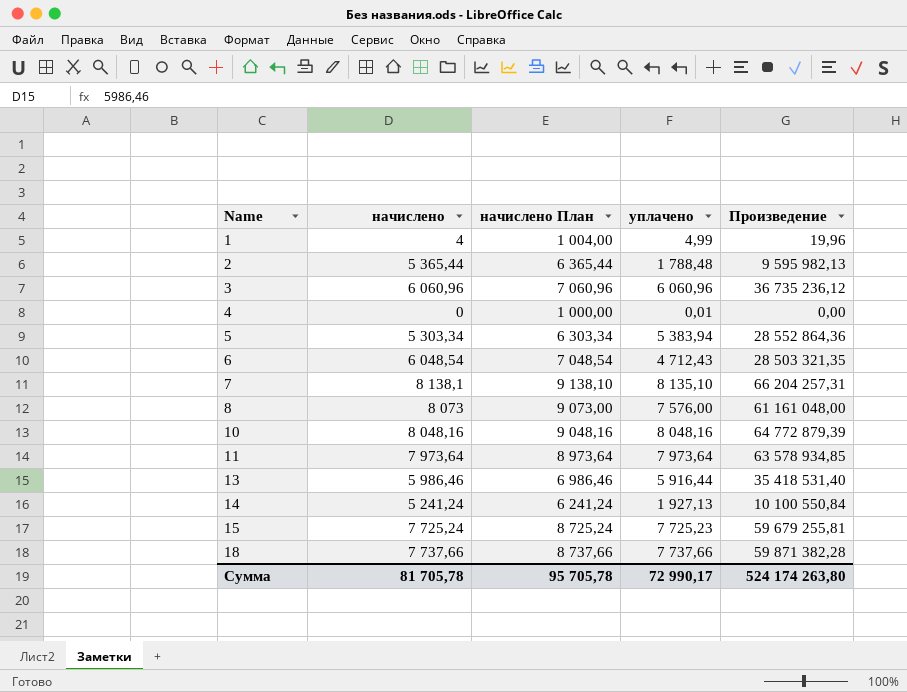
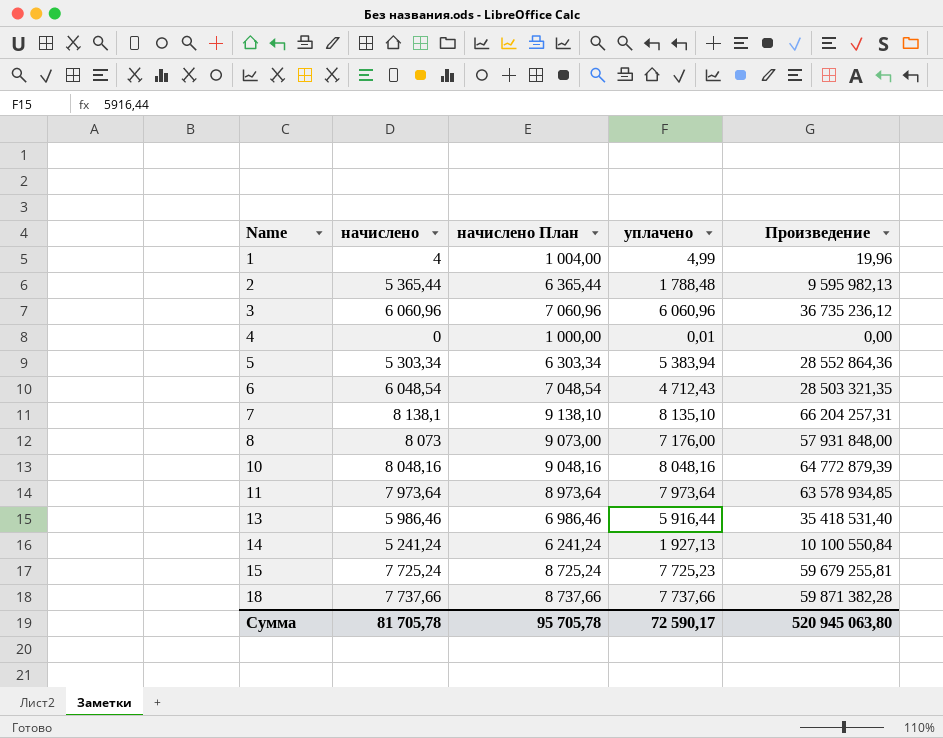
8 | уплачено: 7 576,00 -> 7 176,00
8 | Произведение: 61 161 048,00 -> 57 931 848,00
Сумма | уплачено: 72 990,17 -> 72 590,17
Сумма | Произведение: 524 174 263,80 -> 520 945 063,80

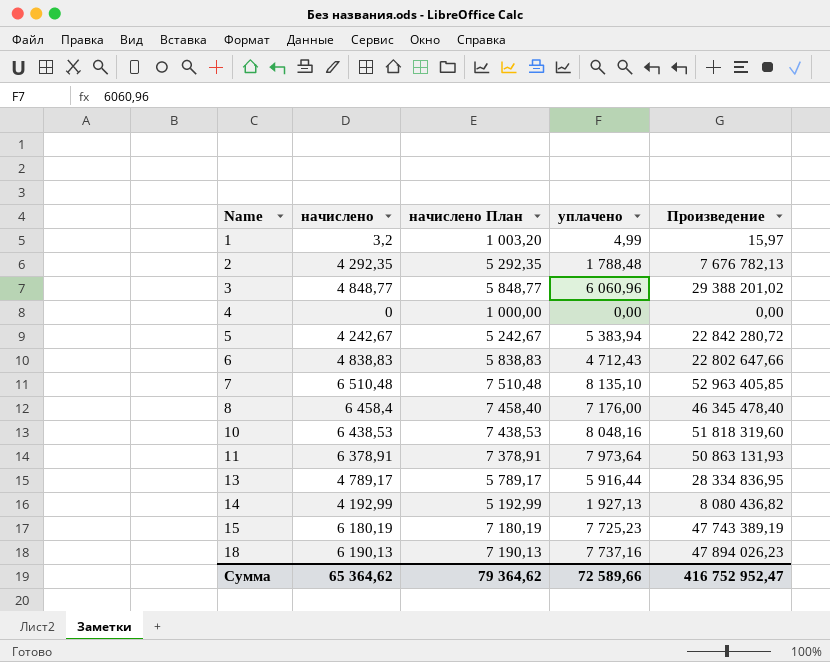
1 | начислено: 4 -> 3,2
1 | начислено План: 1 004,00 -> 1 003,20
1 | Произведение: 19,96 -> 15,97
2 | начислено: 5 365,44 -> 4 292,35
2 | начислено План: 6 365,44 -> 5 292,35
2 | Произведение: 9 595 982,13 -> 7 676 782,13
3 | начислено: 6 060,96 -> 4 848,77
3 | начислено План: 7 060,96 -> 5 848,77
3 | Произведение: 36 735 236,12 -> 29 388 201,02
4 | уплачено: 0,01 -> 0,00
5 | начислено: 5 303,34 -> 4 242,67
5 | начислено План: 6 303,34 -> 5 242,67
5 | Произведение: 28 552 864,36 -> 22 842 280,72
6 | начислено: 6 048,54 -> 4 838,83
6 | начислено План: 7 048,54 -> 5 838,83
6 | Произведение: 28 503 321,35 -> 22 802 647,66
7 | начислено: 8 138,1 -> 6 510,48
7 | начислено План: 9 138,10 -> 7 510,48
7 | Произведение: 66 204 257,31 -> 52 963 405,85
8 | начислено: 8 073 -> 6 458,4
8 | начислено План: 9 073,00 -> 7 458,40
8 | Произведение: 57 931 848,00 -> 46 345 478,40
10 | начислено: 8 048,16 -> 6 438,53
10 | начислено План: 9 048,16 -> 7 438,53
10 | Произведение: 64 772 879,39 -> 51 818 319,60
11 | начислено: 7 973,64 -> 6 378,91
11 | начислено План: 8 973,64 -> 7 378,91
11 | Произведение: 63 578 934,85 -> 50 863 131,93
13 | начислено: 5 986,46 -> 4 789,17
13 | начислено План: 6 986,46 -> 5 789,17
13 | Произведение: 35 418 531,40 -> 28 334 836,95
14 | начислено: 5 241,24 -> 4 192,99
14 | начислено План: 6 241,24 -> 5 192,99
14 | Произведение: 10 100 550,84 -> 8 080 436,82
15 | начислено: 7 725,24 -> 6 180,19
15 | начислено План: 8 725,24 -> 7 180,19
15 | Произведение: 59 679 255,81 -> 47 743 389,19
18 | начислено: 7 737,66 -> 6 190,13
18 | начислено План: 8 737,66 -> 7 190,13
18 | уплачено: 7 737,66 -> 7 737,16
18 | Произведение: 59 871 382,28 -> 47 894 026,23
Сумма | начислено: 81 705,78 -> 65 364,62
Сумма | начислено План: 95 705,78 -> 79 364,62
Сумма | уплачено: 72 590,17 -> 72 589,66
Сумма | Произведение: 520 945 063,80 -> 416 752 952,47

